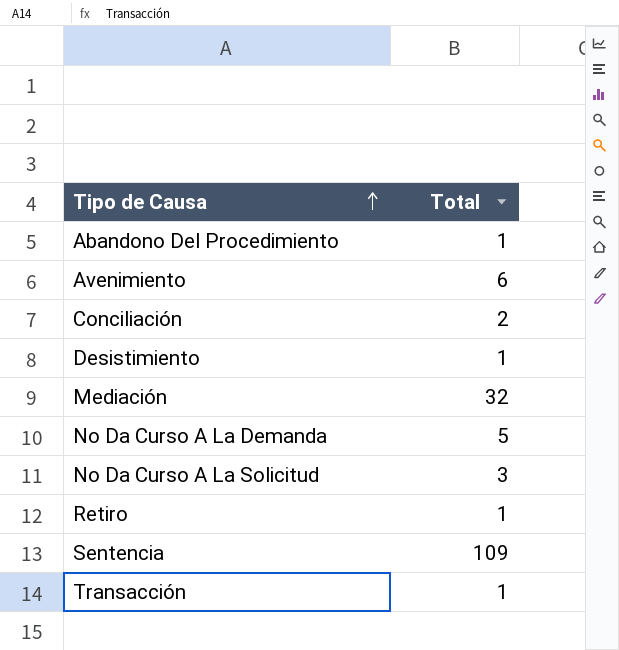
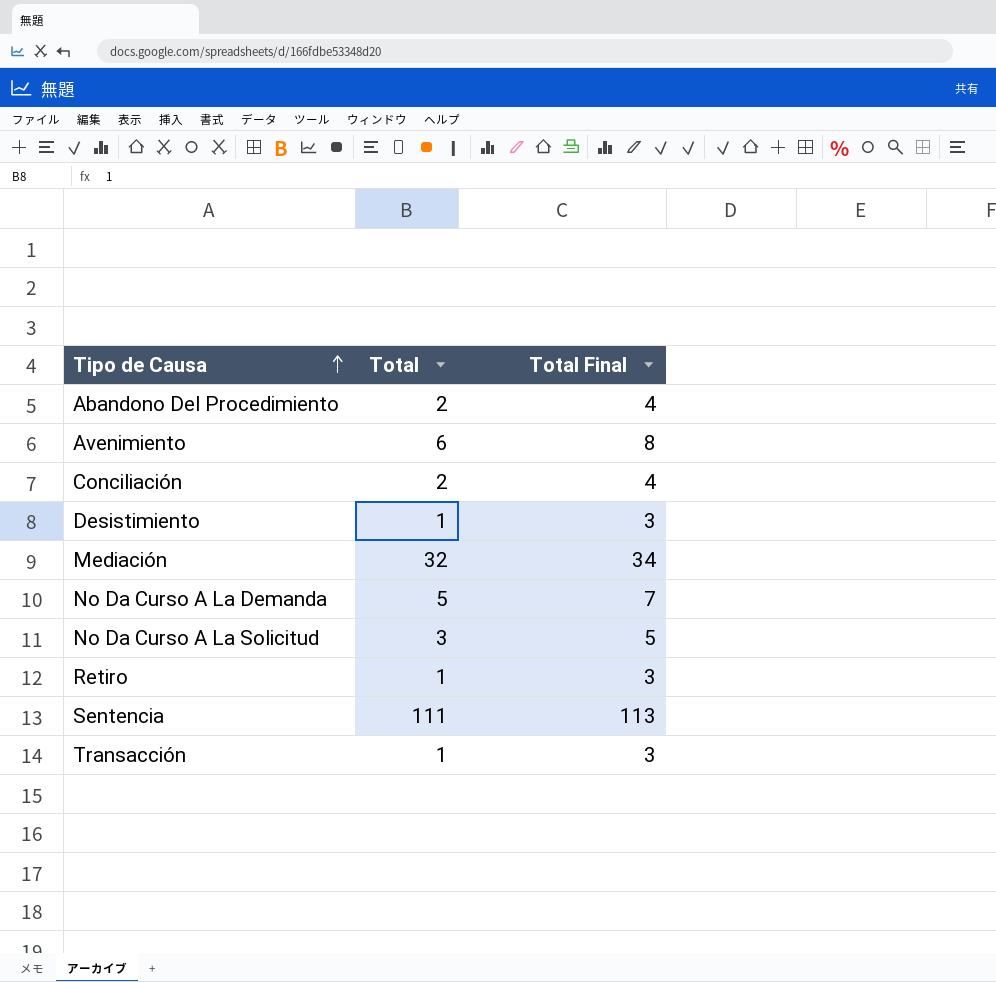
column Total Final | formula: none -> [Total] + 2
Abandono Del Procedimiento | Total: 1 -> 2
Sentencia | Total: 109 -> 111

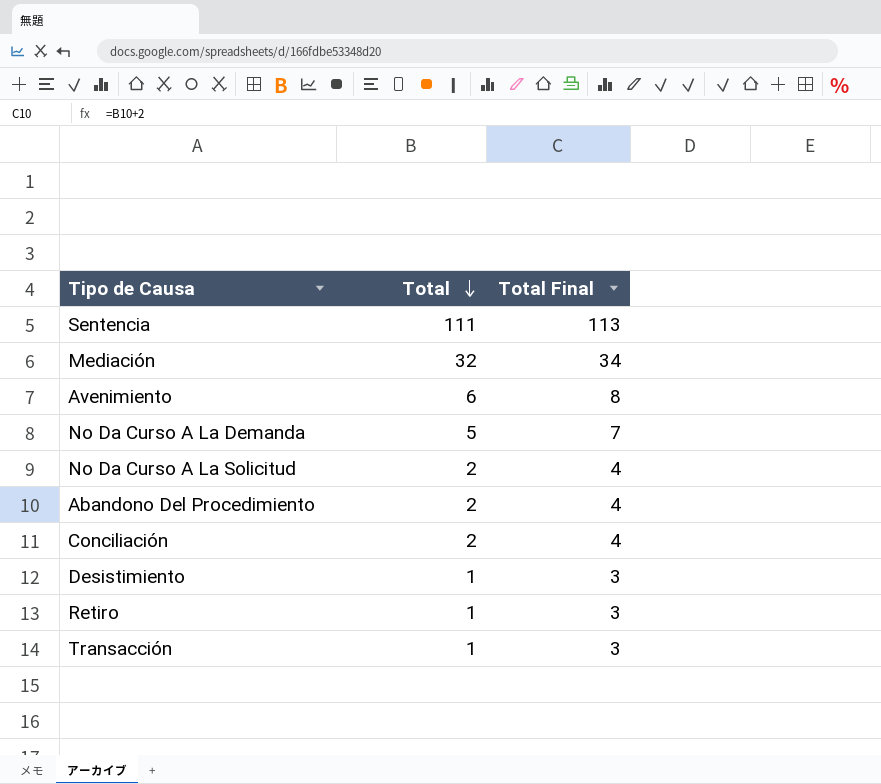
row order: Tipo de Causa ascending -> Total descending
No Da Curso A La Solicitud | Total: 3 -> 2
No Da Curso A La Solicitud | Total Final: 5 -> 4

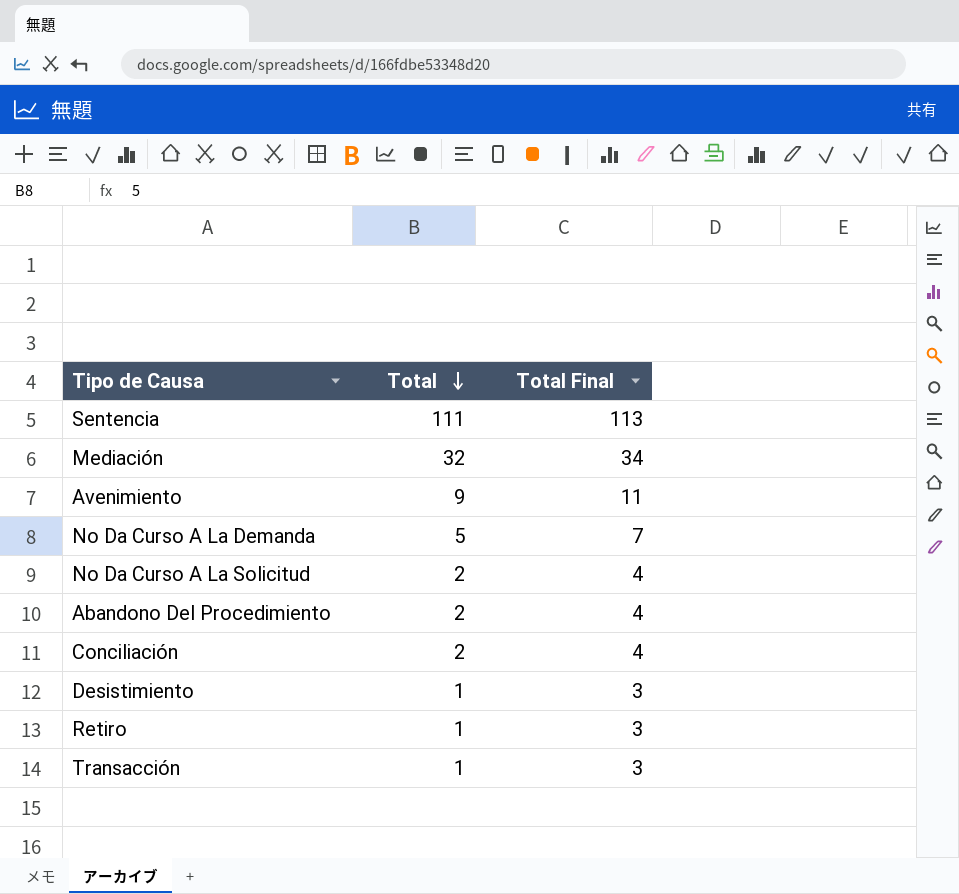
Avenimiento | Total: 6 -> 9
Avenimiento | Total Final: 8 -> 11

